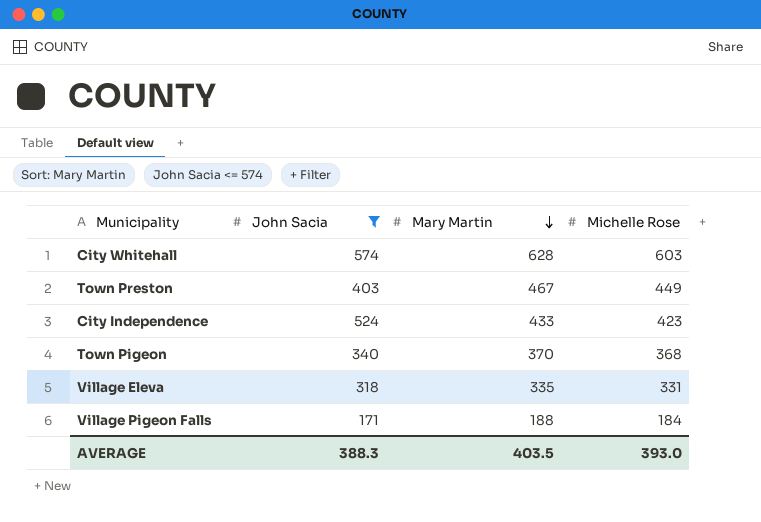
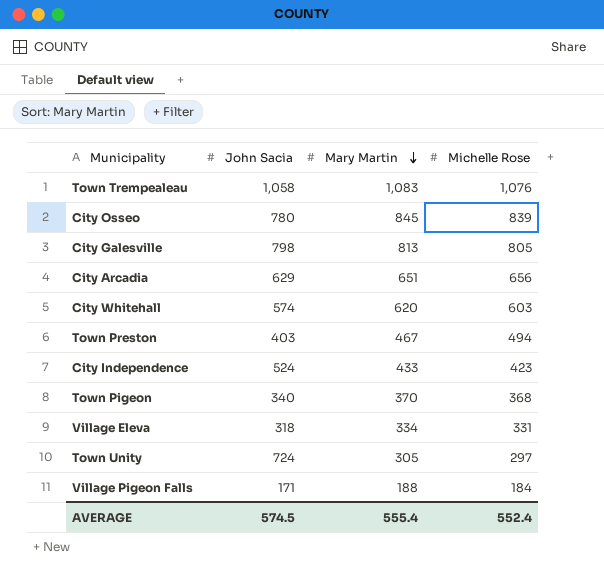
filter: John Sacia <= 574 -> none
City Whitehall | Mary Martin: 628 -> 620
Town Preston | Michelle Rose: 449 -> 494
Village Eleva | Mary Martin: 335 -> 334
AVERAGE | John Sacia: 388.3 -> 574.5
AVERAGE | Mary Martin: 403.5 -> 555.4
AVERAGE | Michelle Rose: 393.0 -> 552.4

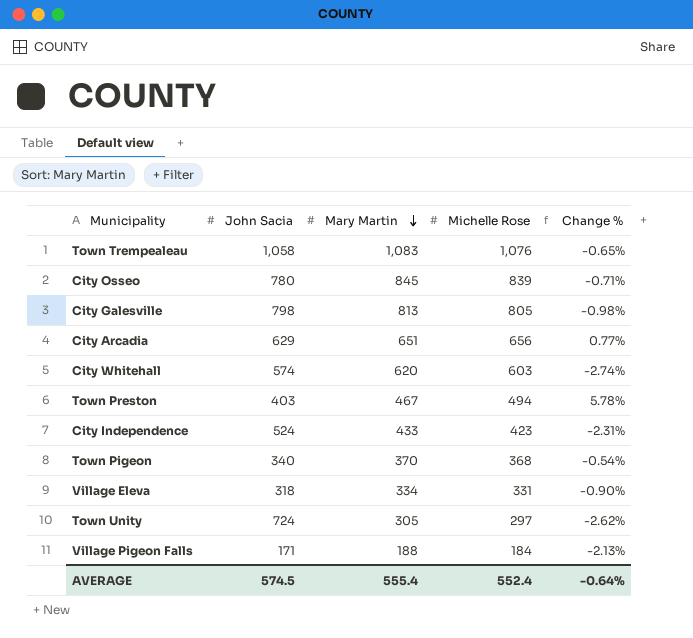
column Change % | formula: none -> ([Michelle Rose] - [Mary Martin]) / [Mary Martin]

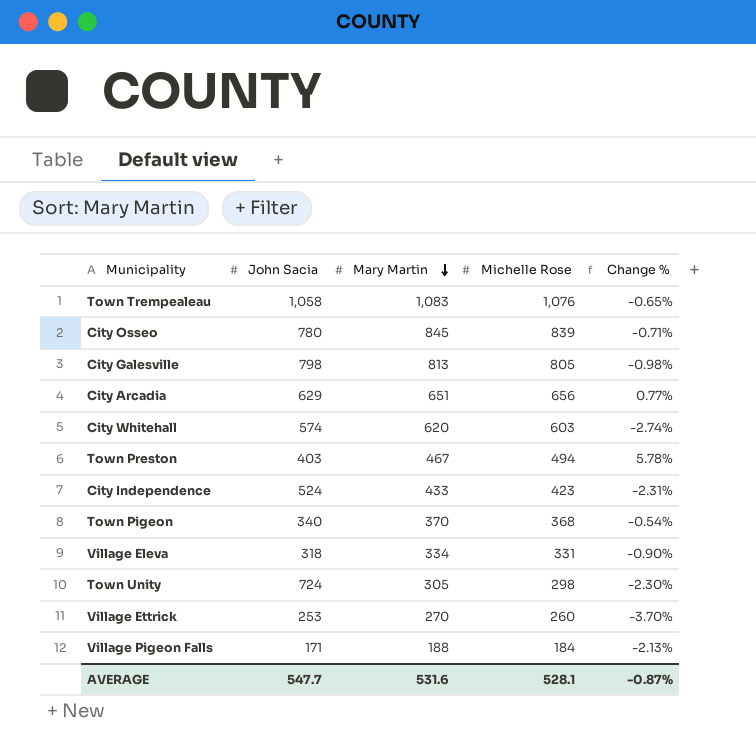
Town Unity | Michelle Rose: 297 -> 298
Town Unity | Change %: -2.62% -> -2.30%
row Village Ettrick: none -> 253 | 270 | 260 | -3.70%
AVERAGE | John Sacia: 574.5 -> 547.7
AVERAGE | Mary Martin: 555.4 -> 531.6
AVERAGE | Michelle Rose: 552.4 -> 528.1
AVERAGE | Change %: -0.64% -> -0.87%

